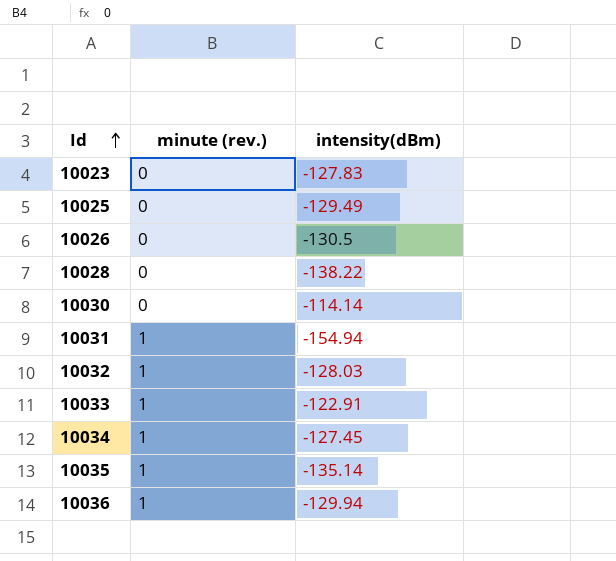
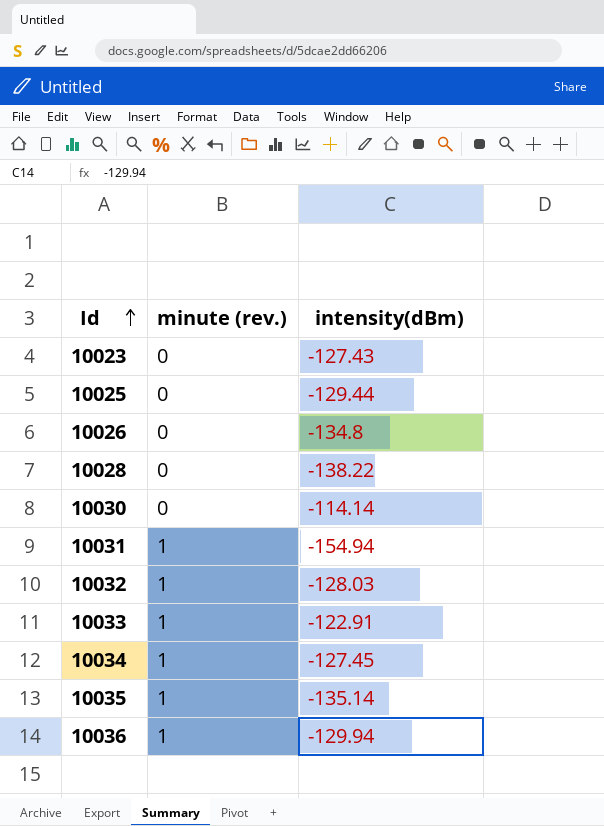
10023 | intensity(dBm): -127.83 -> -127.43
10025 | intensity(dBm): -129.49 -> -129.44
10026 | intensity(dBm): -130.5 -> -134.8

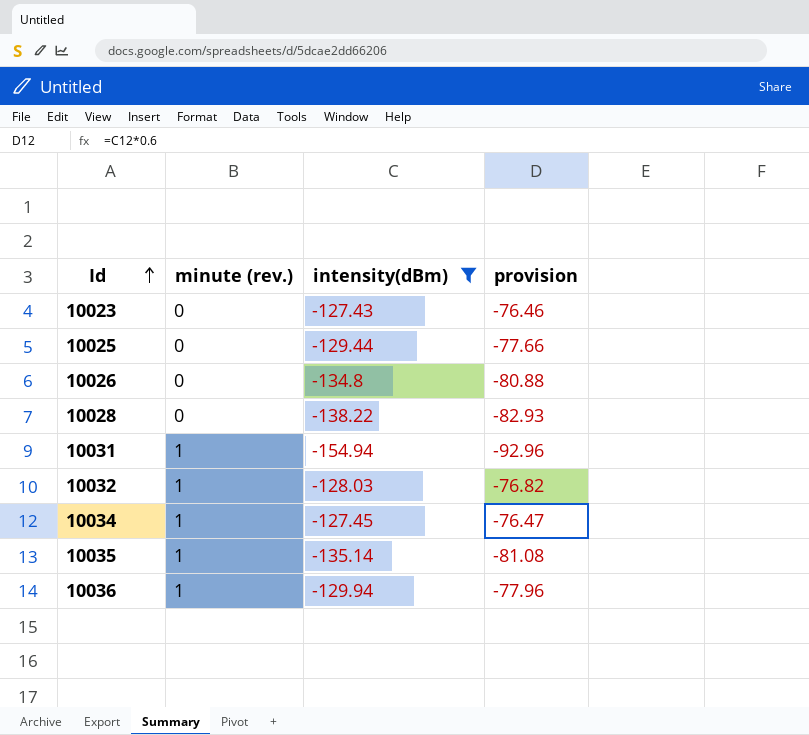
filter: none -> intensity(dBm) <= -127.43
column provision | formula: none -> [intensity(dBm)] * 0.6

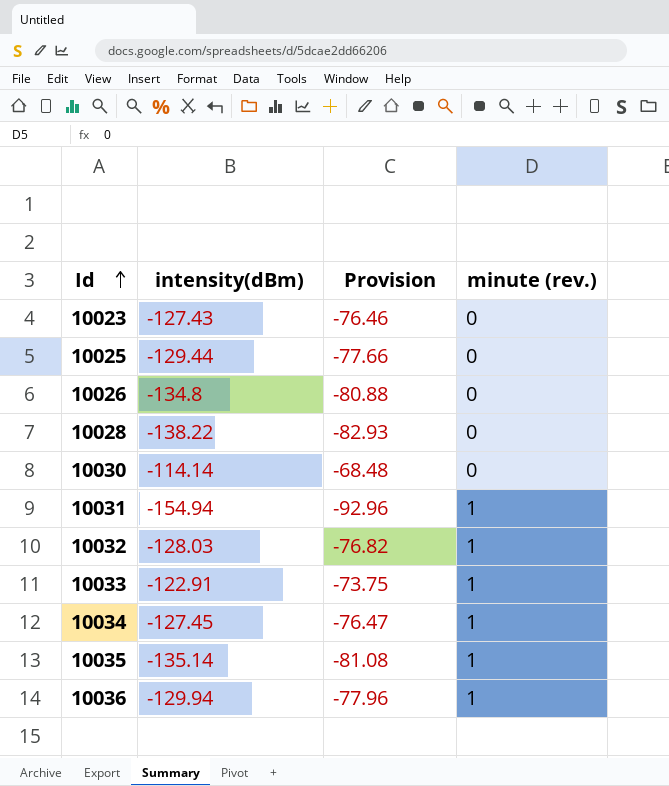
filter: intensity(dBm) <= -127.43 -> none
column name: provision -> Provision
column minute (rev.) | position: 2 -> 4

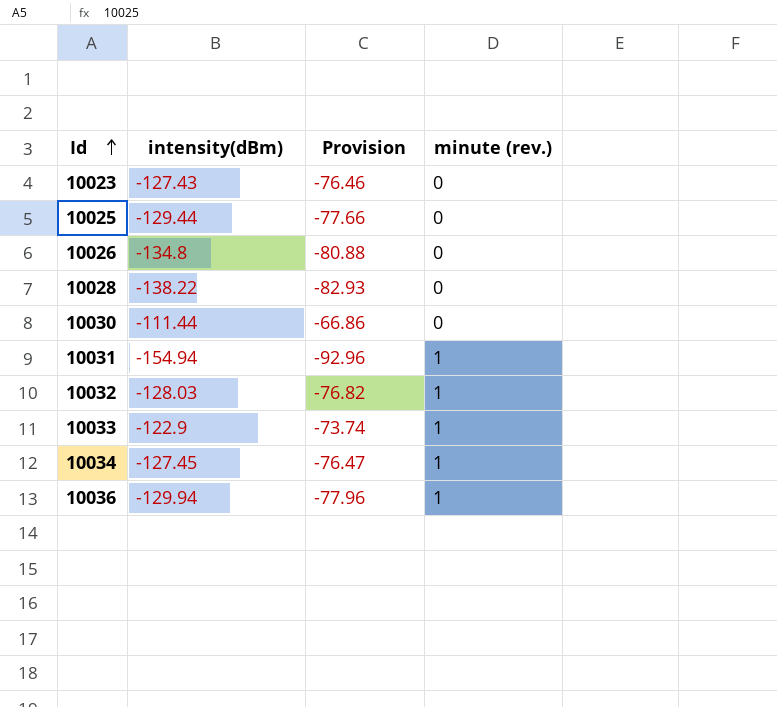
row 10035: -135.14 | -81.08 | 1 -> none
10030 | intensity(dBm): -114.14 -> -111.44
10030 | Provision: -68.48 -> -66.86
10033 | intensity(dBm): -122.91 -> -122.9
10033 | Provision: -73.75 -> -73.74

